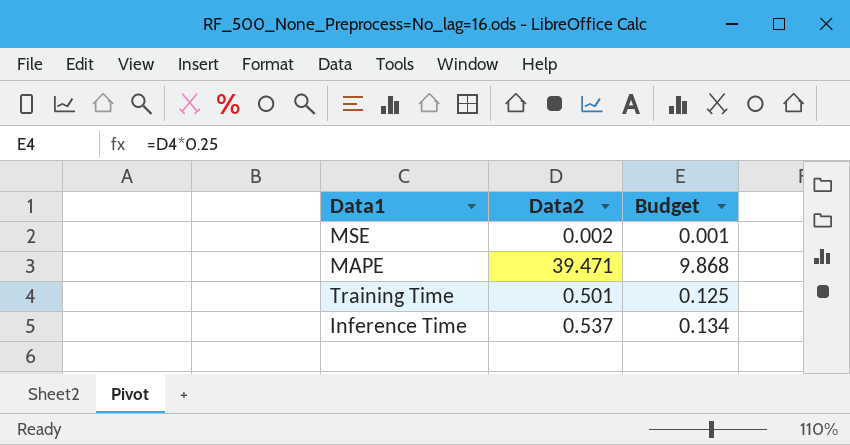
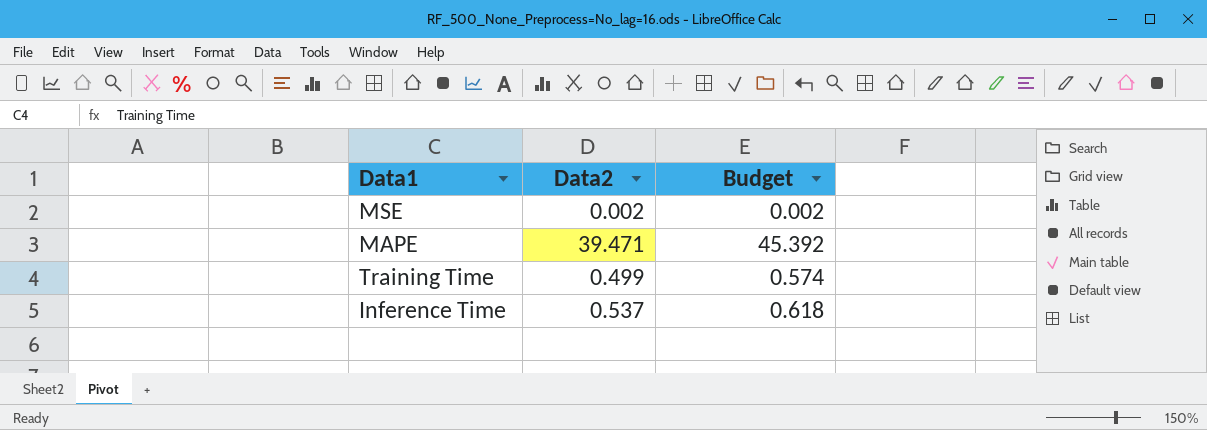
column Budget | formula: [Data2] * 0.25 -> [Data2] * 1.15
Training Time | Data2: 0.501 -> 0.499

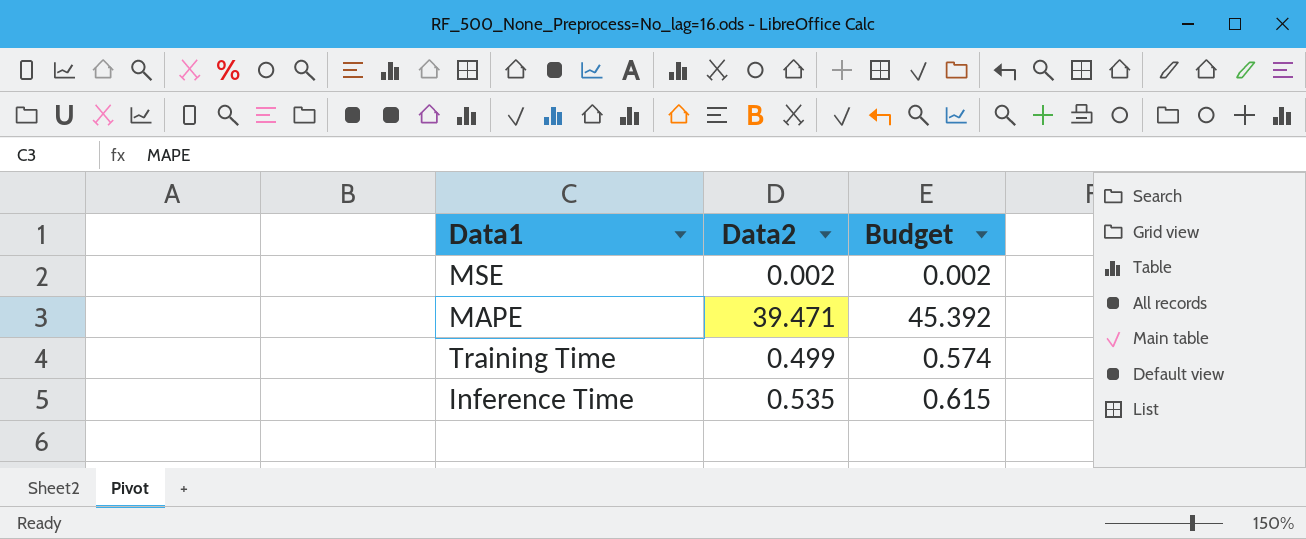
Inference Time | Data2: 0.537 -> 0.535
Inference Time | Budget: 0.618 -> 0.615

